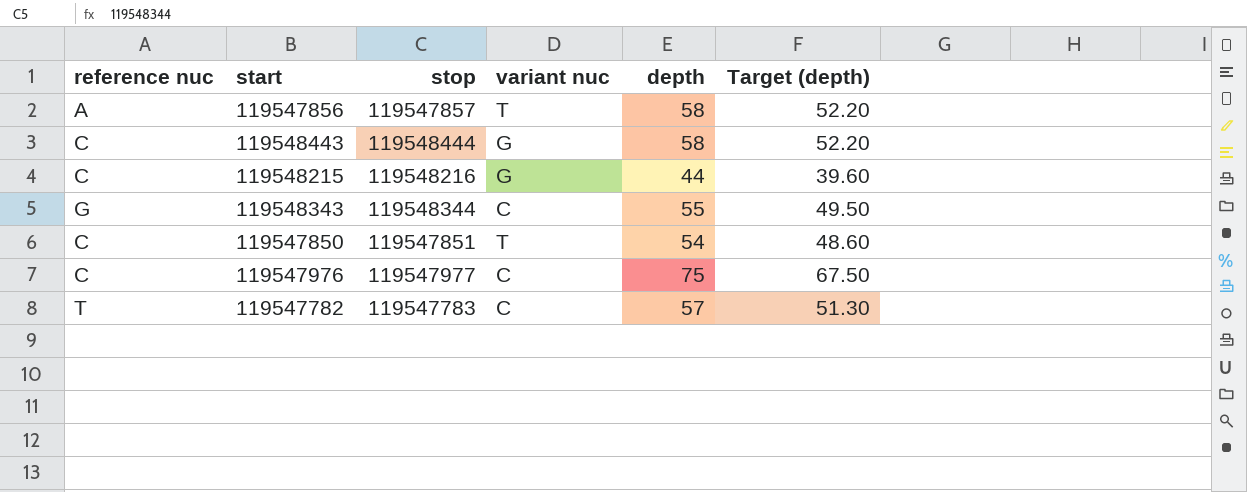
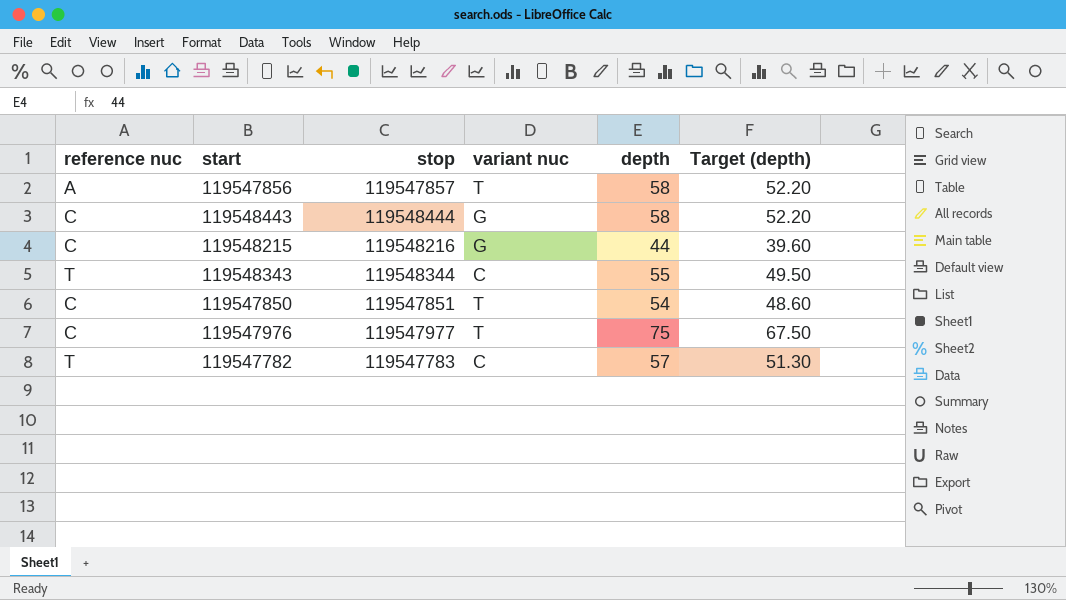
119548343 | reference nuc: G -> T
119547976 | variant nuc: C -> T

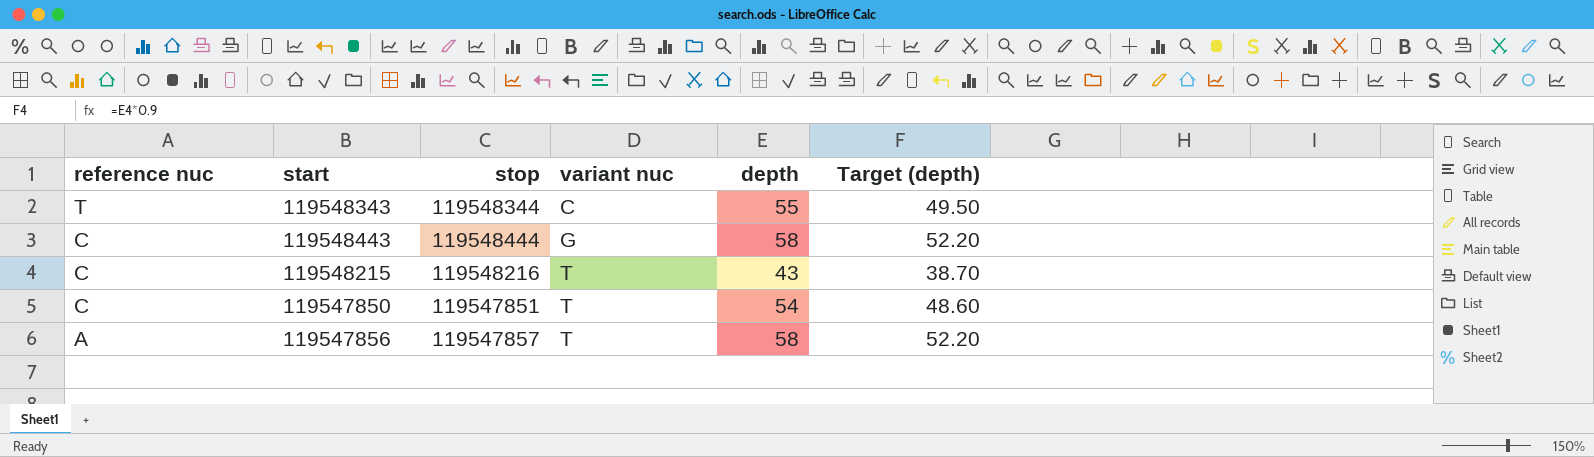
row order: none -> reference nuc descending
row 119547976: C | 119547977 | T | 75 | 67.50 -> none
row 119547782: T | 119547783 | C | 57 | 51.30 -> none
119548215 | variant nuc: G -> T
119548215 | depth: 44 -> 43
119548215 | Target (depth): 39.60 -> 38.70

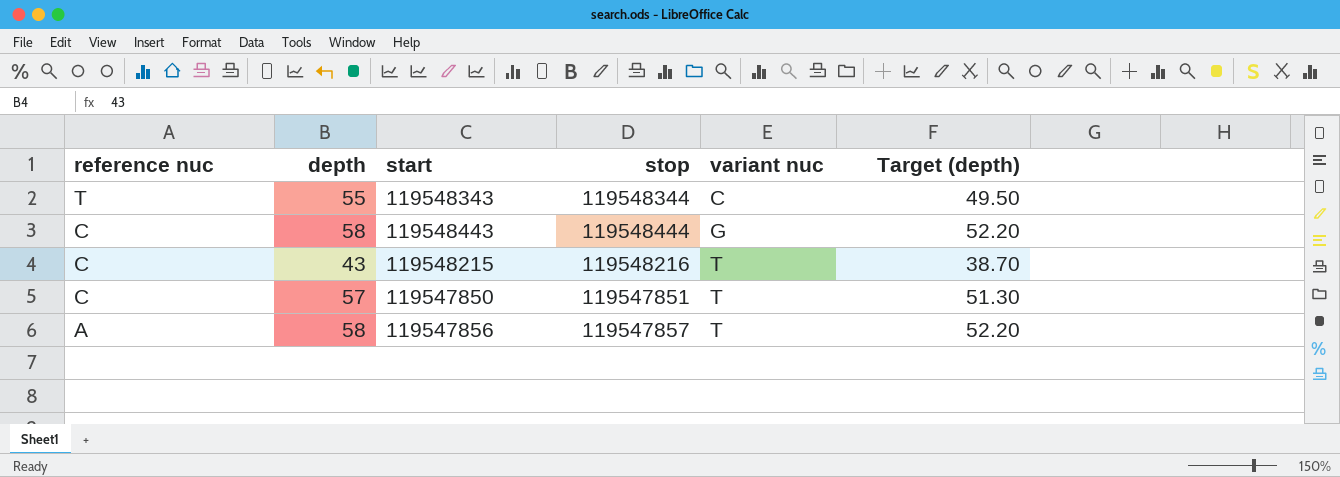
column depth | position: 5 -> 2
119547850 | depth: 54 -> 57
119547850 | Target (depth): 48.60 -> 51.30

